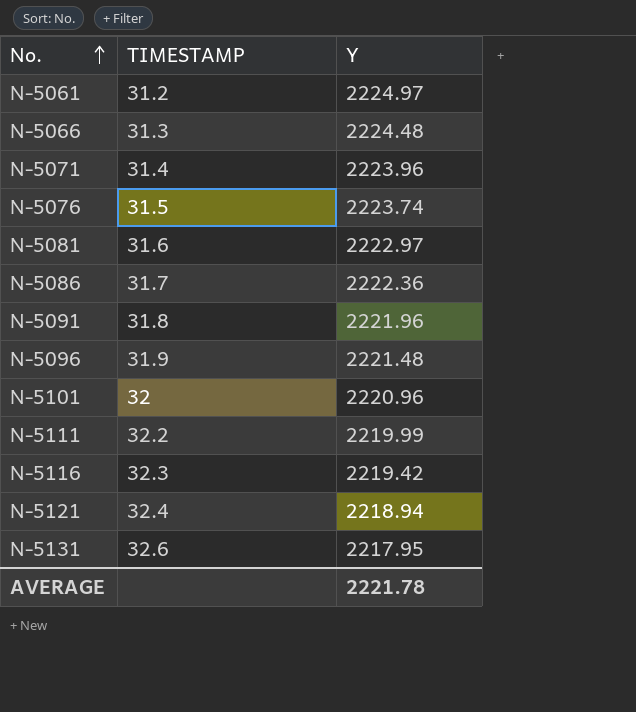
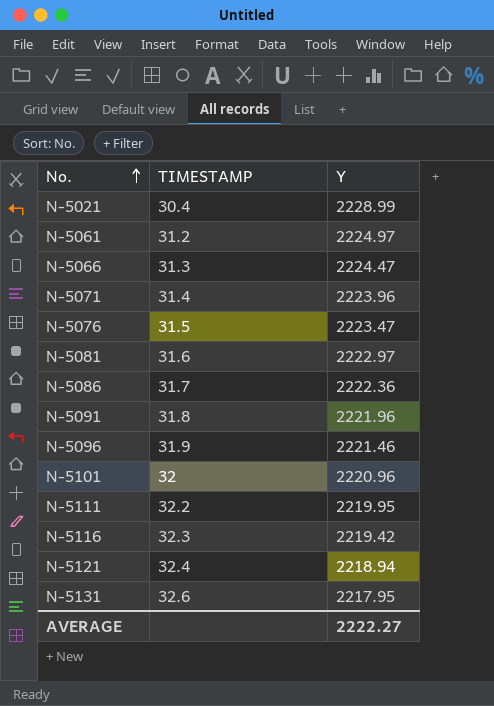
row N-5021: none -> 30.4 | 2228.99
N-5066 | Y: 2224.48 -> 2224.47
N-5076 | Y: 2223.74 -> 2223.47
N-5096 | Y: 2221.48 -> 2221.46
N-5111 | Y: 2219.99 -> 2219.95
AVERAGE | Y: 2221.78 -> 2222.27

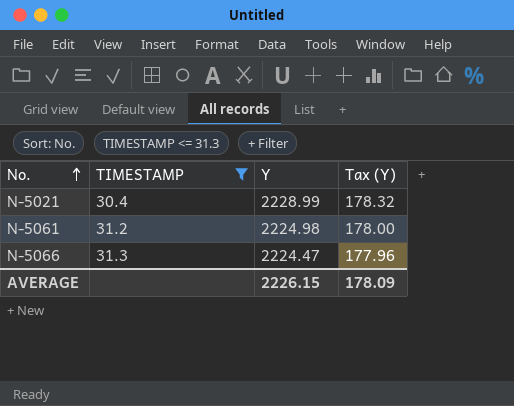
filter: none -> TIMESTAMP <= 31.3
column Tax (Y) | formula: none -> [Y] * 0.08
N-5061 | Y: 2224.97 -> 2224.98
AVERAGE | Y: 2222.27 -> 2226.15

